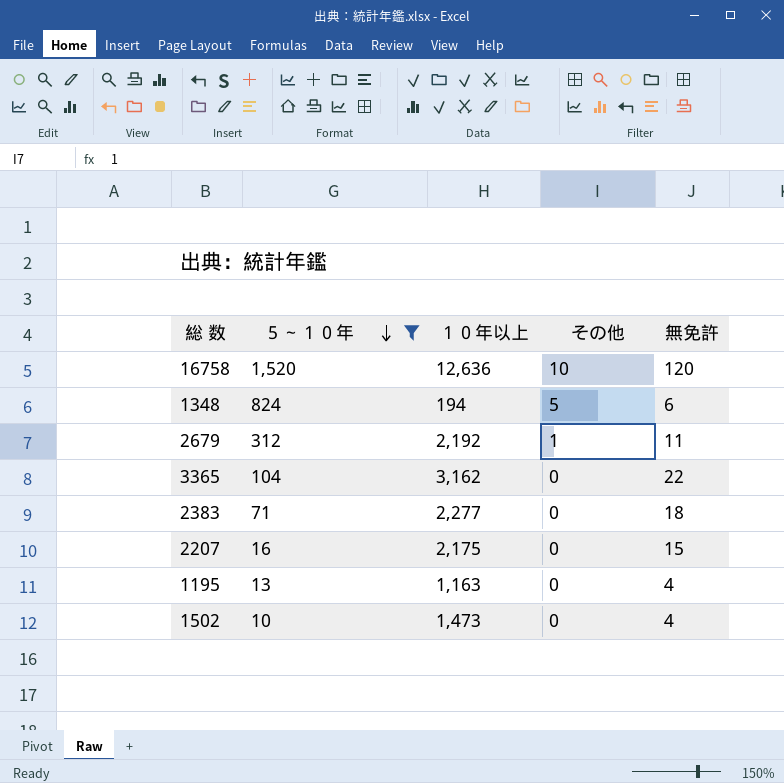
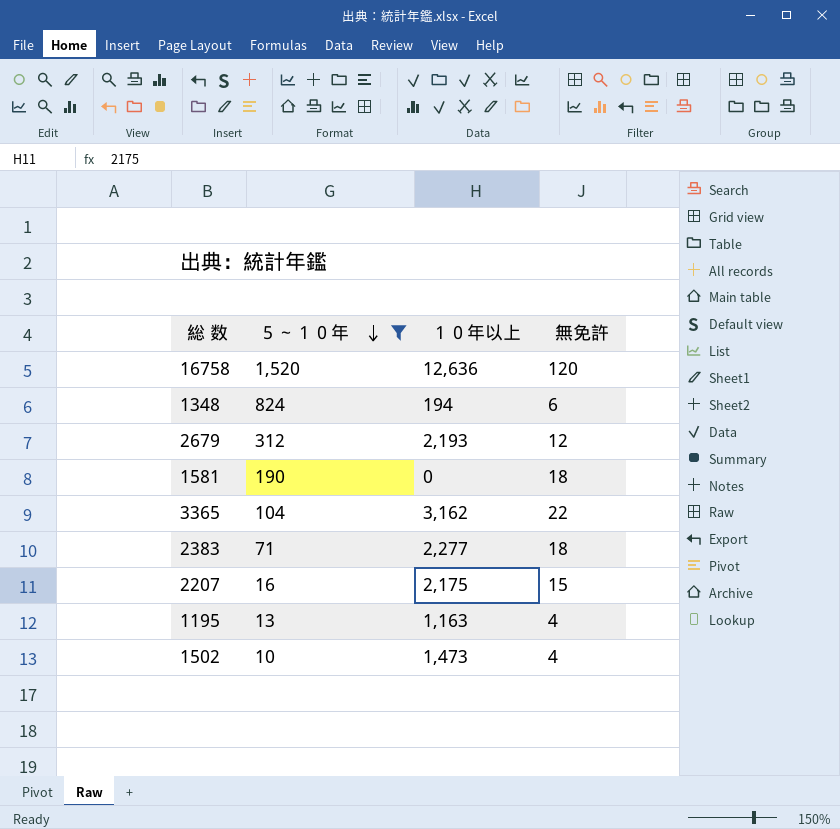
column その他 | position: 4 -> none
2679 | １０年以上: 2,192 -> 2,193
2679 | 無免許: 11 -> 12
row 1581: none -> 190 | 0 | 18

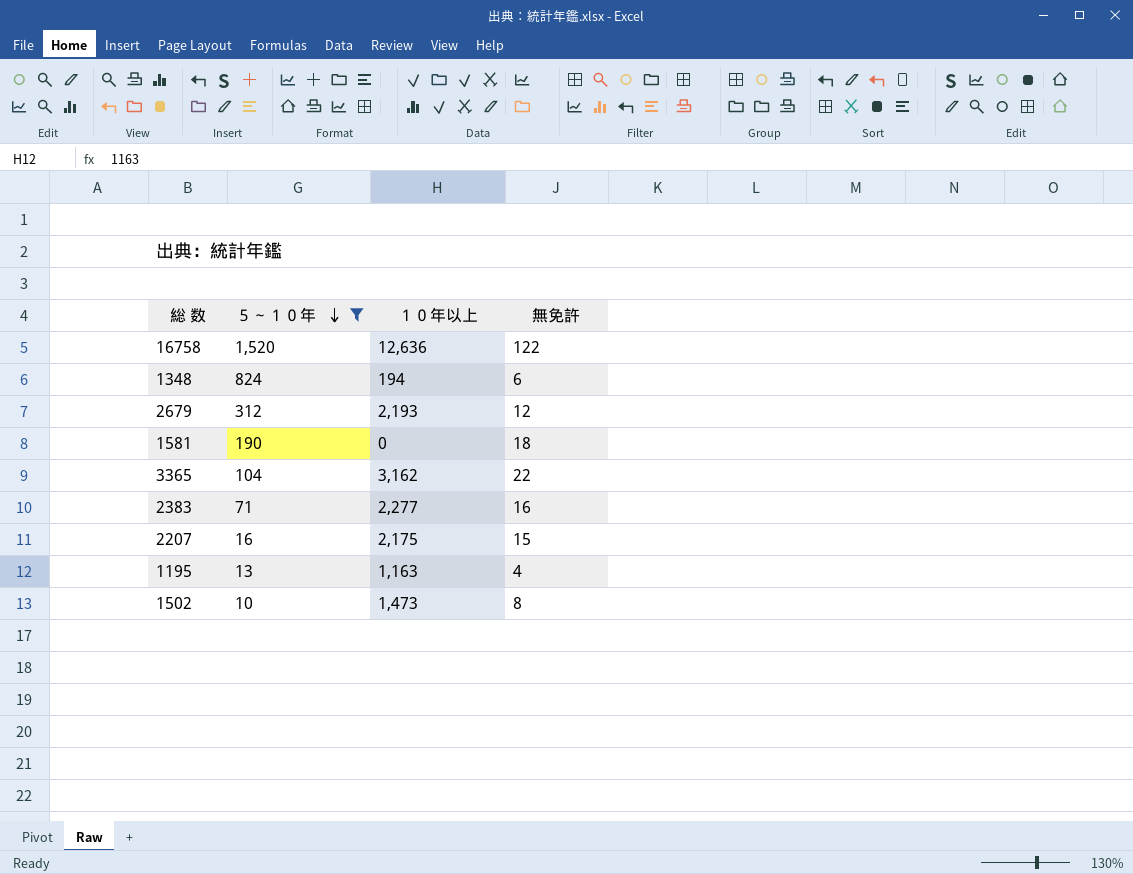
16758 | 無免許: 120 -> 122
2383 | 無免許: 18 -> 16
1502 | 無免許: 4 -> 8

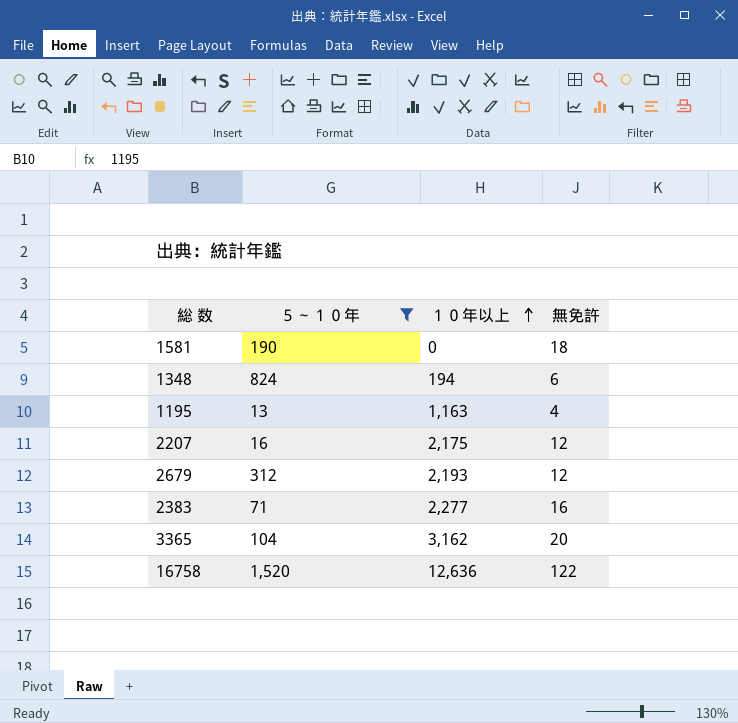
row order: ５～１０年 descending -> １０年以上 ascending
row 1502: 10 | 1,473 | 8 -> none
2207 | 無免許: 15 -> 12
3365 | 無免許: 22 -> 20

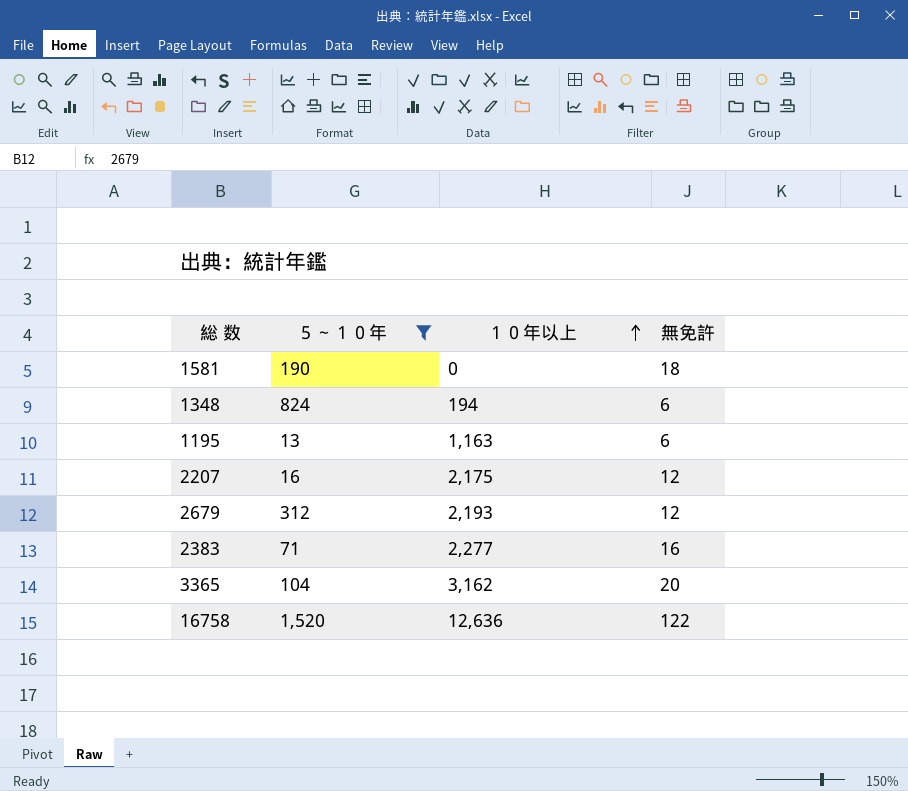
1195 | 無免許: 4 -> 6

